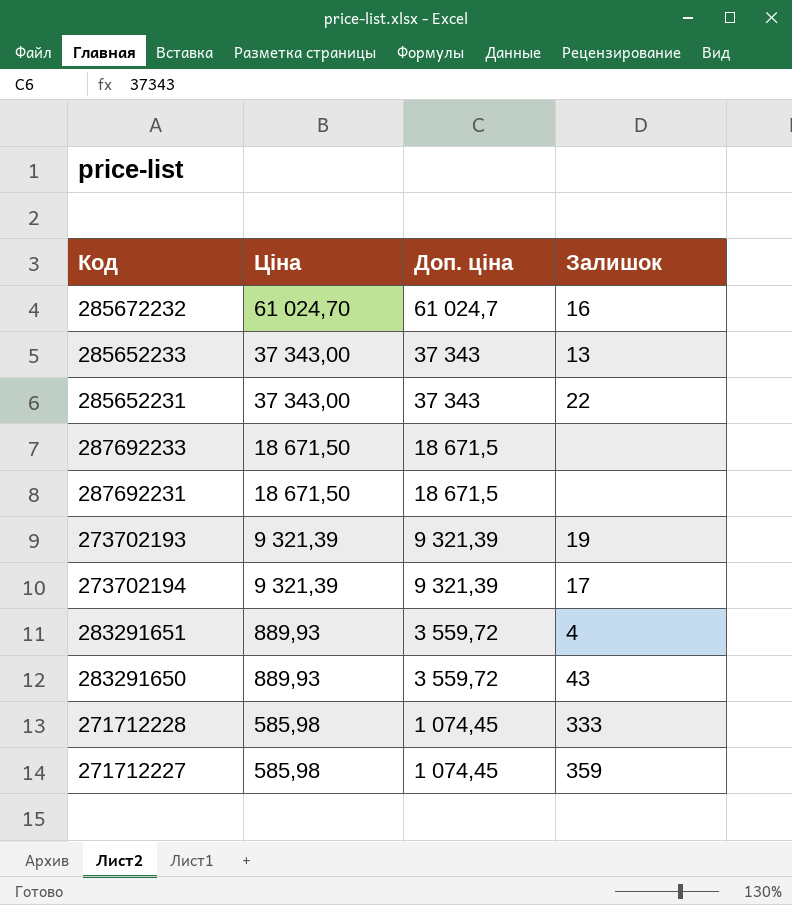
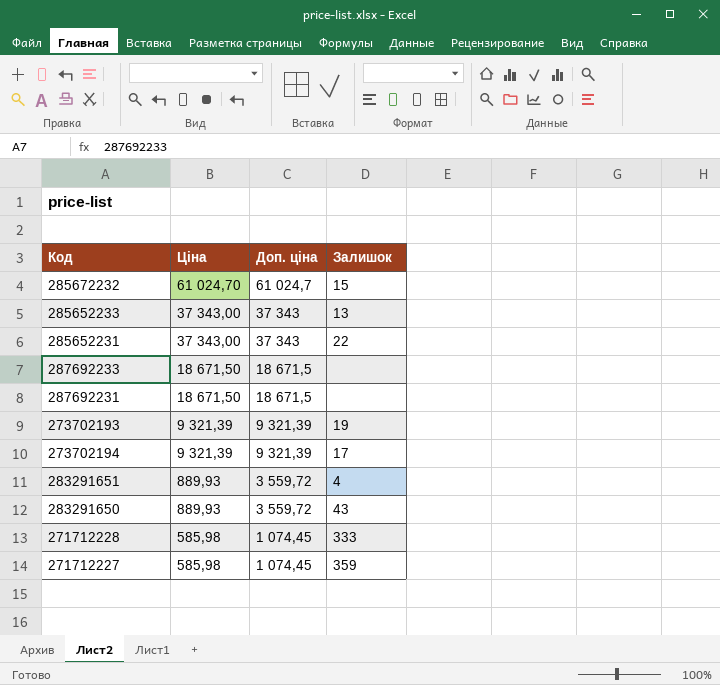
285672232 | Залишок: 16 -> 15

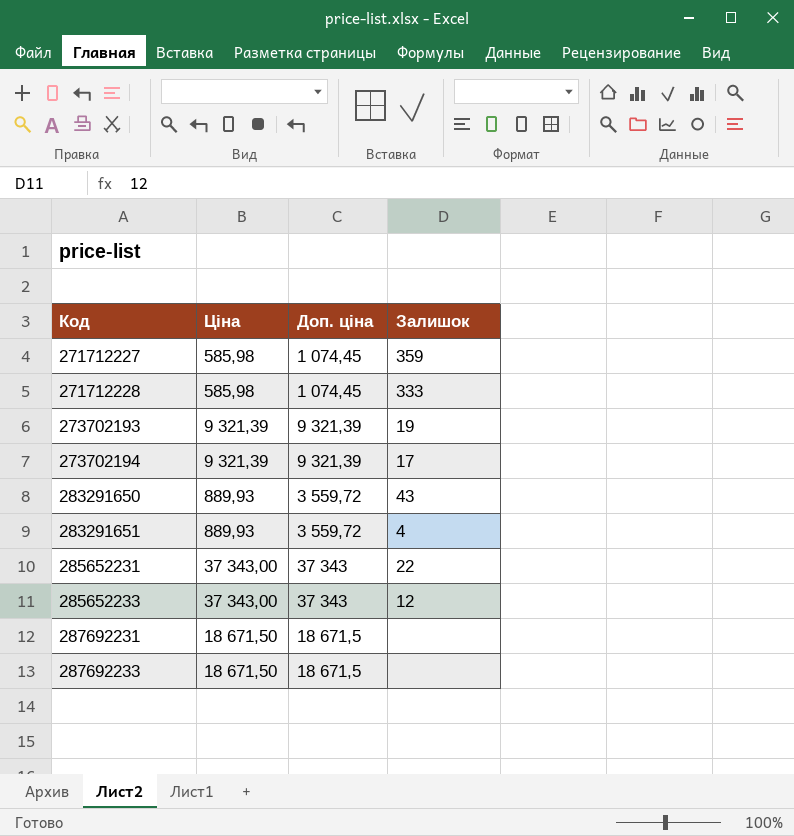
row order: Ціна descending -> Код ascending
row 285672232: 61 024,70 | 61 024,7 | 15 -> none
285652233 | Залишок: 13 -> 12

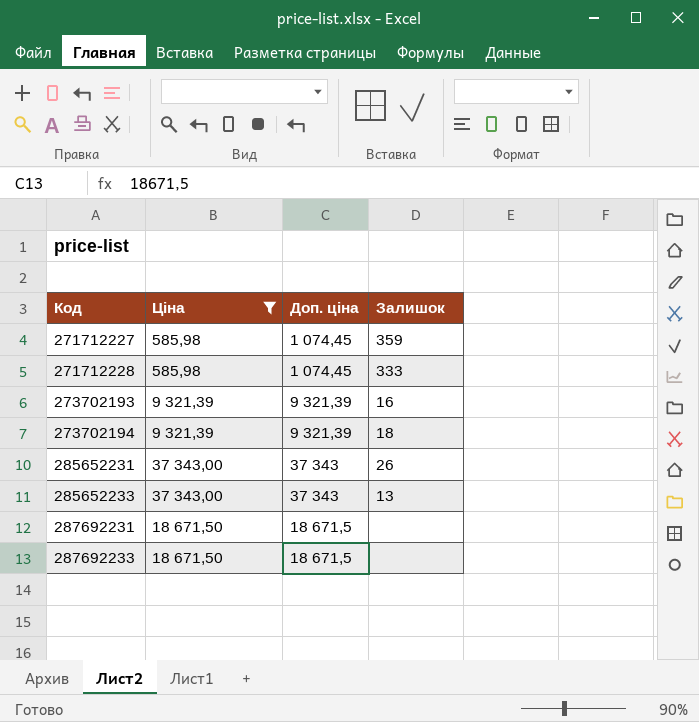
filter: none -> Ціна != 889,93
273702193 | Залишок: 19 -> 16
273702194 | Залишок: 17 -> 18
285652231 | Залишок: 22 -> 26
285652233 | Залишок: 12 -> 13

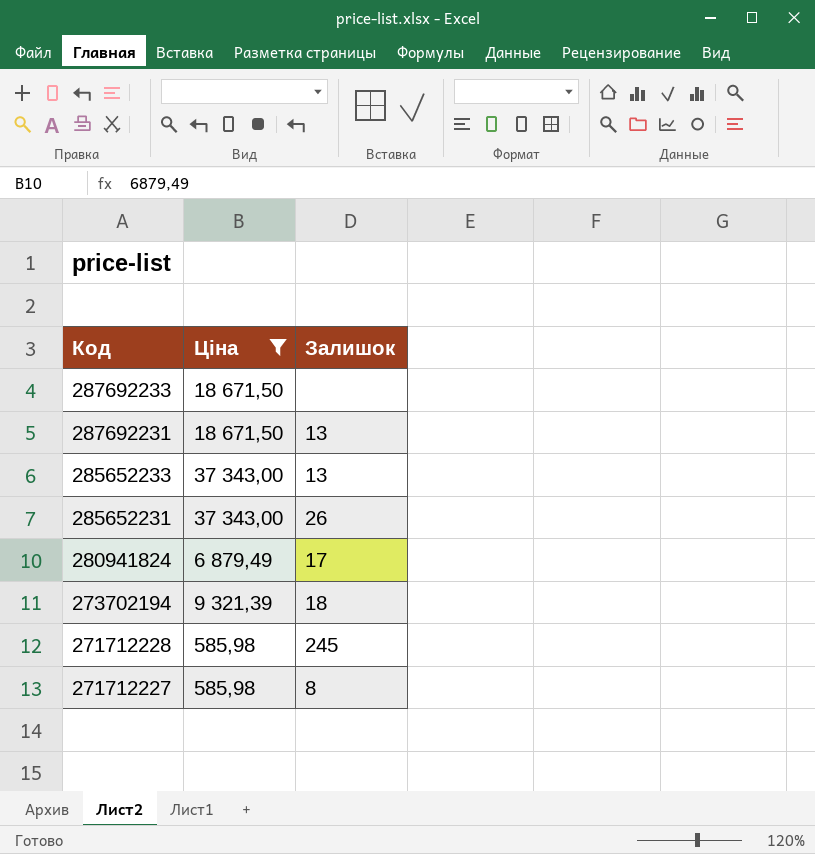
row order: Код ascending -> Код descending
column Доп. ціна | position: 3 -> none
row 273702193: 9 321,39 | 9 321,39 | 16 -> none
287692231 | Залишок: none -> 13
row 280941824: none -> 6 879,49 | 17
271712228 | Залишок: 333 -> 245
271712227 | Залишок: 359 -> 8

